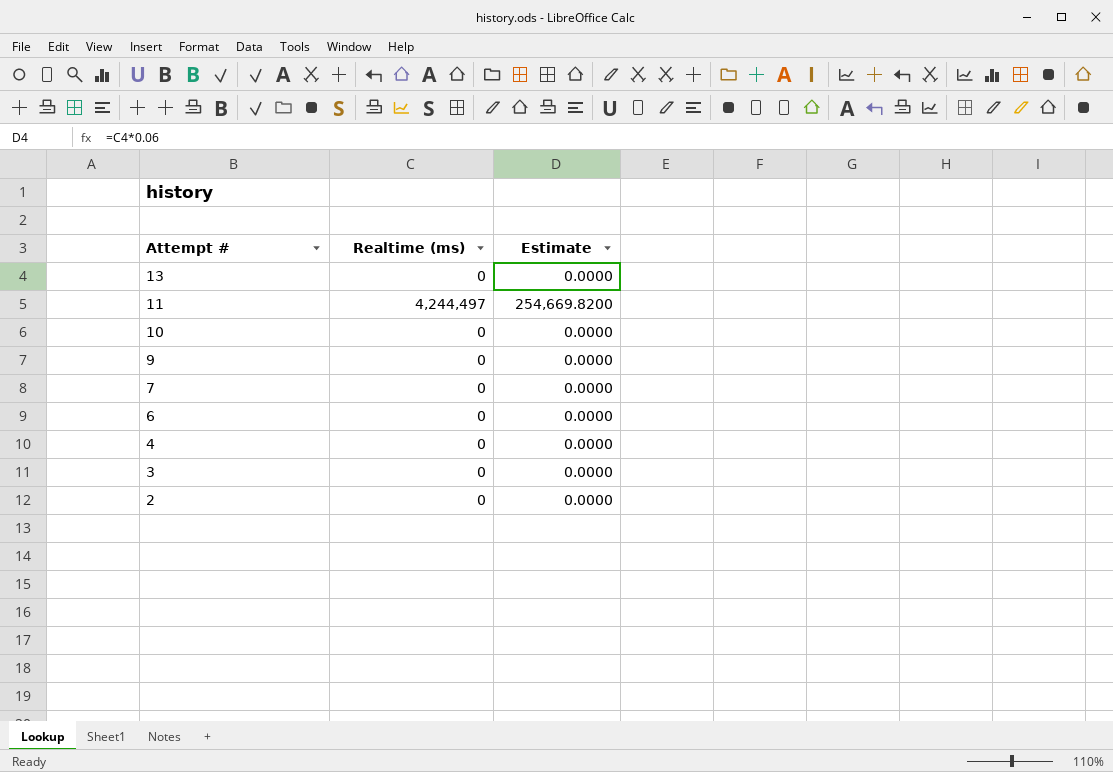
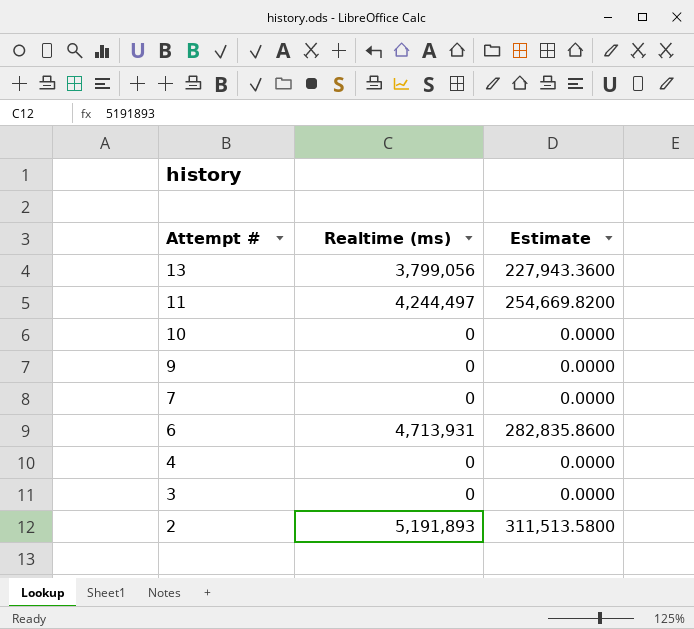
13 | Realtime (ms): 0 -> 3,799,056
13 | Estimate: 0.0000 -> 227,943.3600
6 | Realtime (ms): 0 -> 4,713,931
6 | Estimate: 0.0000 -> 282,835.8600
2 | Realtime (ms): 0 -> 5,191,893
2 | Estimate: 0.0000 -> 311,513.5800

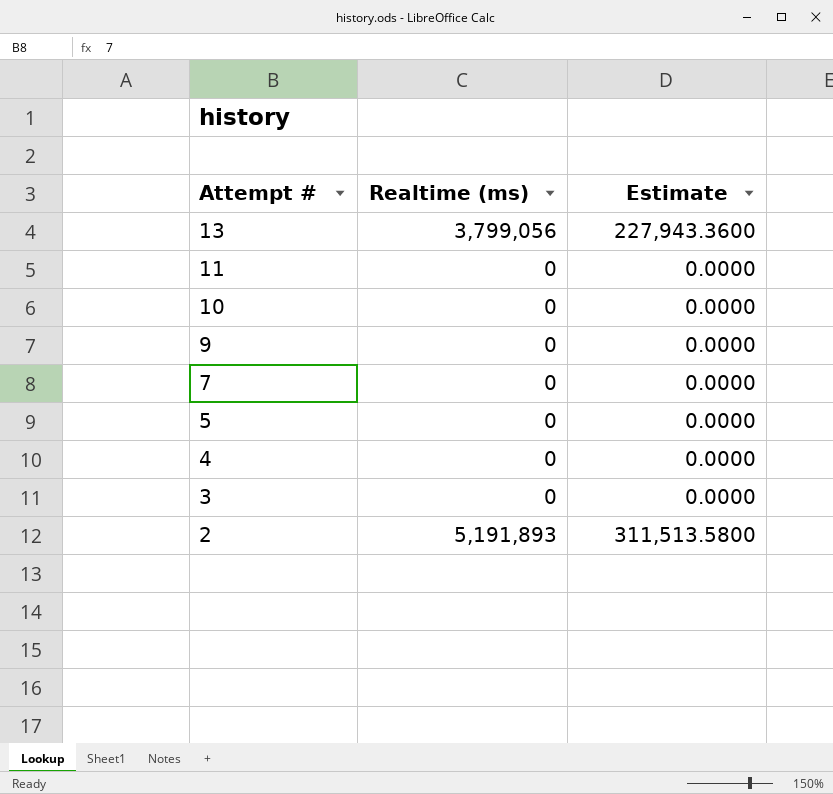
row 6: 4,713,931 | 282,835.8600 -> none
11 | Realtime (ms): 4,244,497 -> 0
11 | Estimate: 254,669.8200 -> 0.0000
row 5: none -> 0 | 0.0000

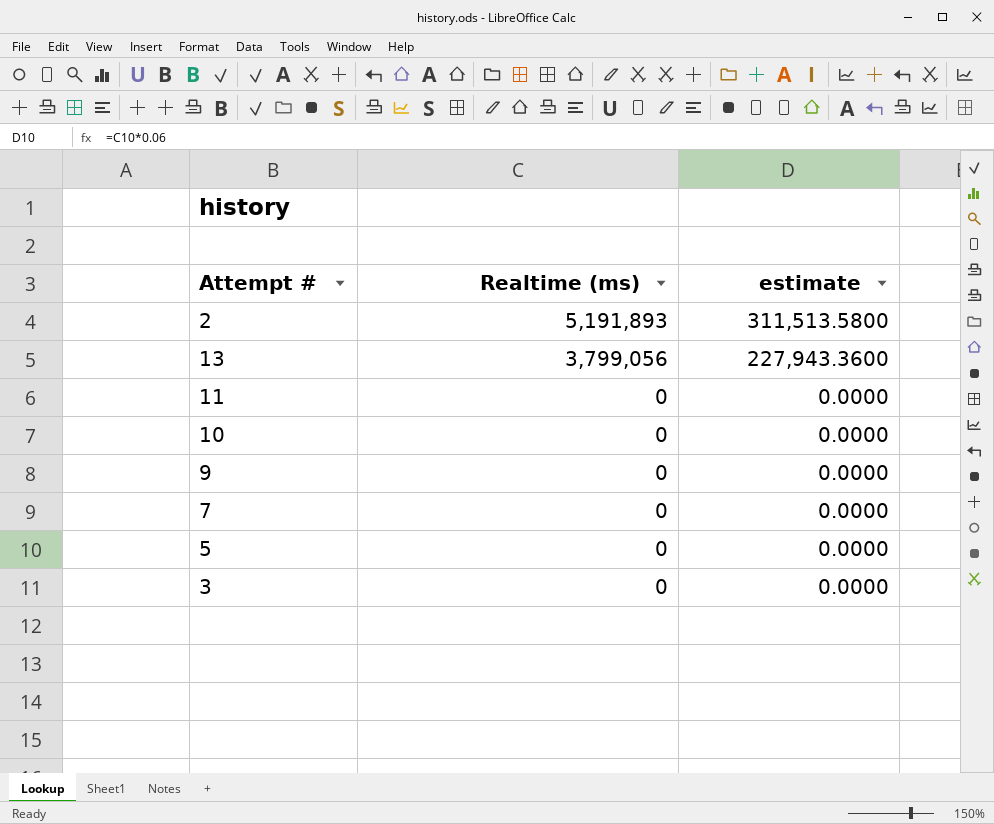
row order: Attempt # descending -> Realtime (ms) descending
column name: Estimate -> estimate
row 4: 0 | 0.0000 -> none

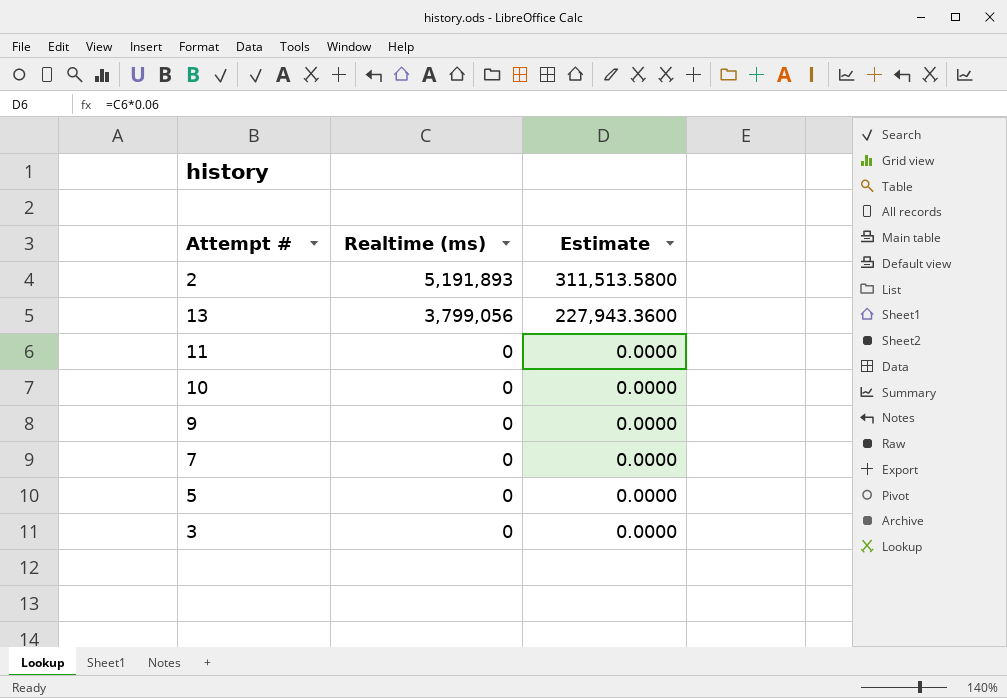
column name: estimate -> Estimate

